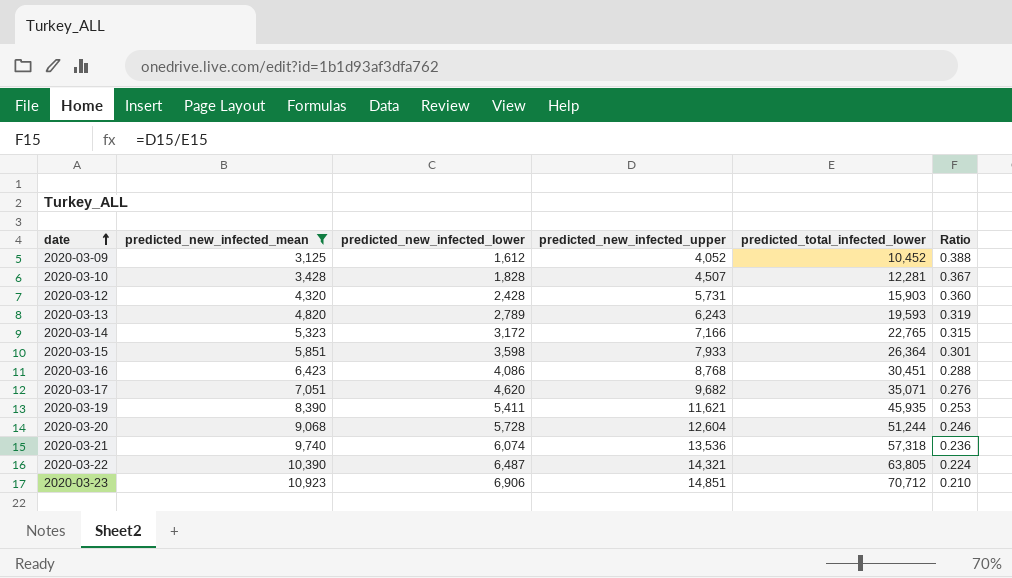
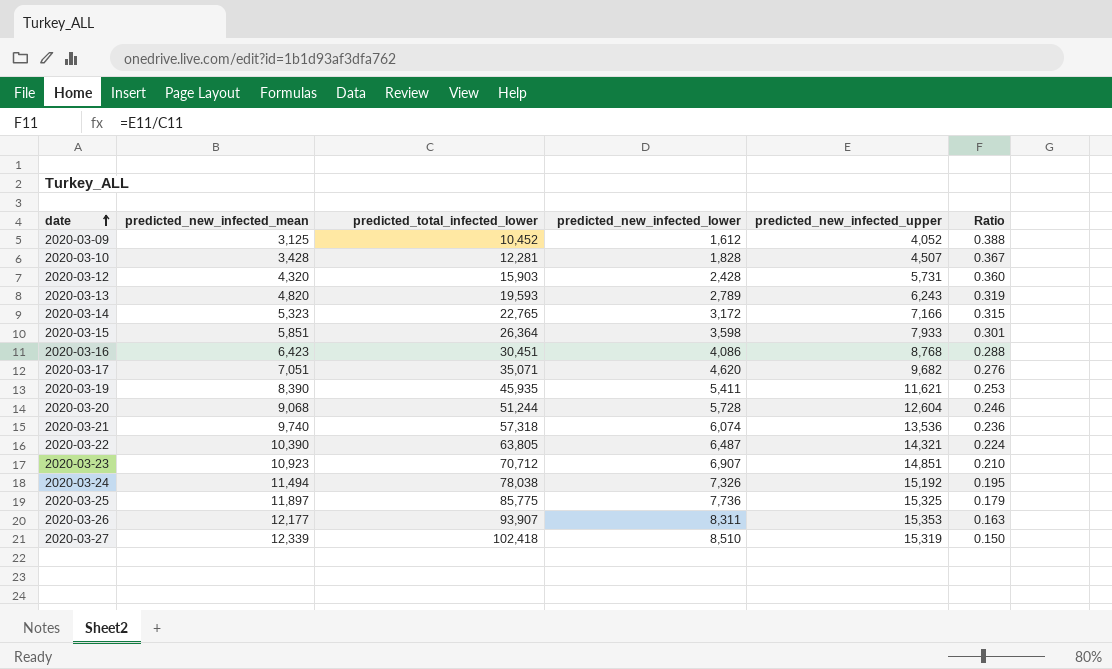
filter: predicted_new_infected_mean <= 10,923 -> none
column predicted_total_infected_lower | position: 5 -> 3
2020-03-23 | predicted_new_infected_lower: 6,906 -> 6,907

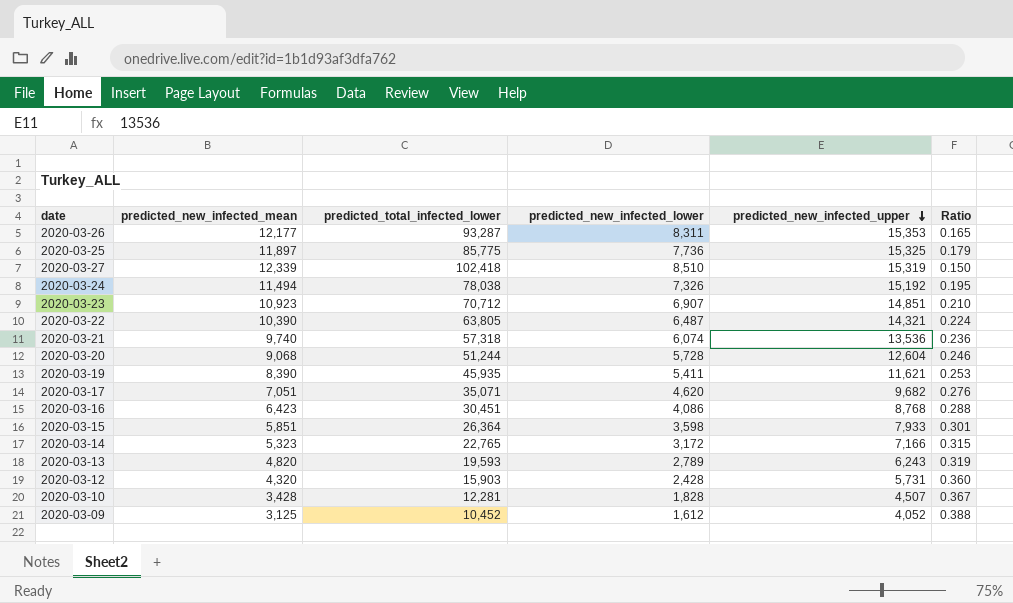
row order: date ascending -> predicted_new_infected_upper descending
2020-03-26 | predicted_total_infected_lower: 93,907 -> 93,287
2020-03-26 | Ratio: 0.163 -> 0.165

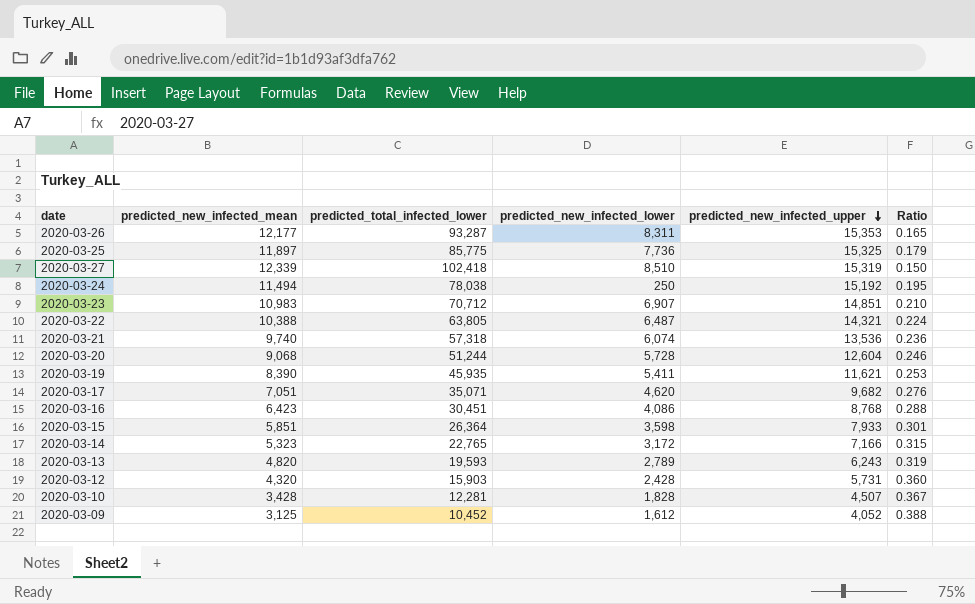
2020-03-24 | predicted_new_infected_lower: 7,326 -> 250
2020-03-23 | predicted_new_infected_mean: 10,923 -> 10,983
2020-03-22 | predicted_new_infected_mean: 10,390 -> 10,388

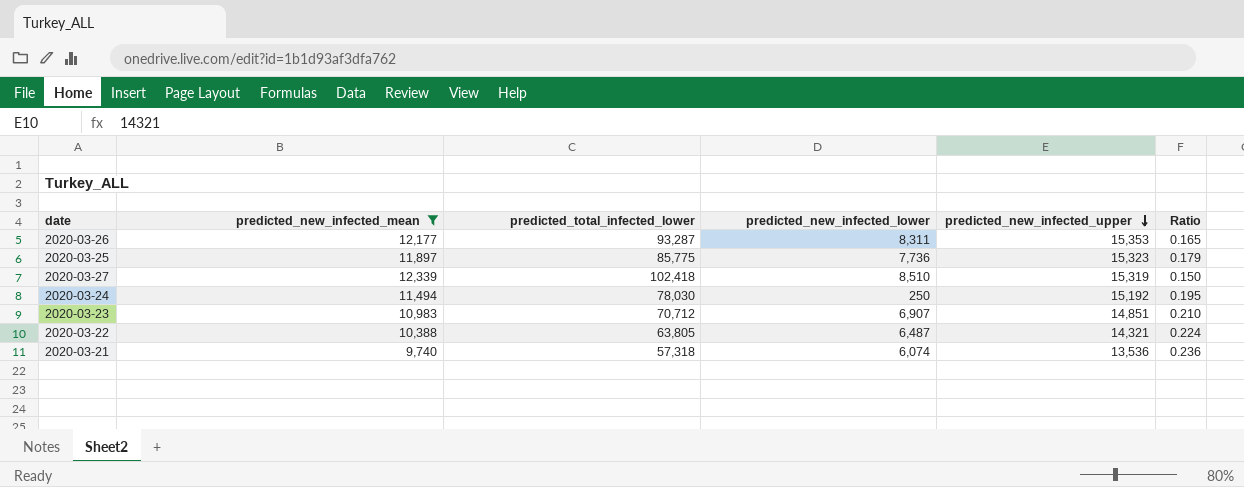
filter: none -> predicted_new_infected_mean >= 9,740
2020-03-25 | predicted_new_infected_upper: 15,325 -> 15,323
2020-03-24 | predicted_total_infected_lower: 78,038 -> 78,030

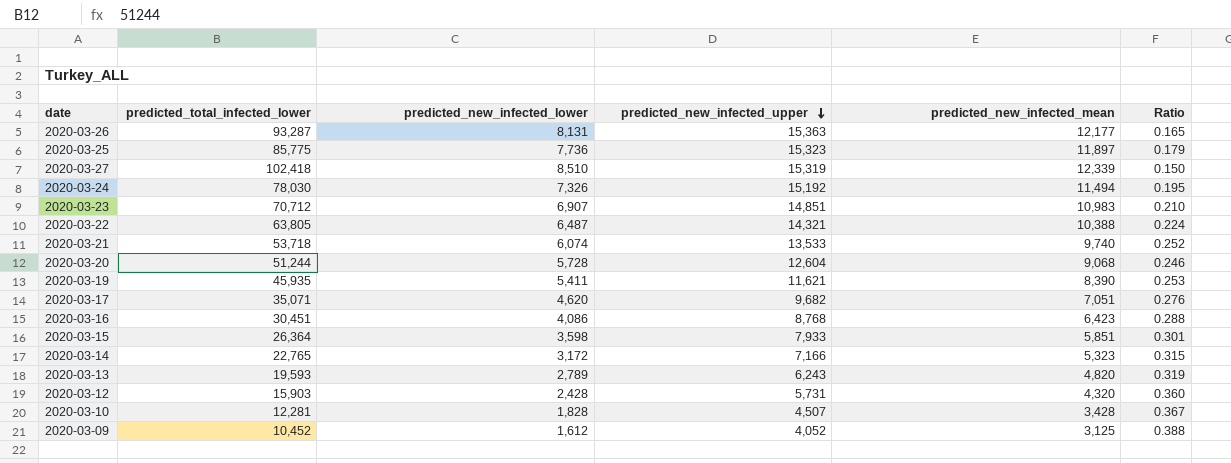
filter: predicted_new_infected_mean >= 9,740 -> none
column predicted_new_infected_mean | position: 2 -> 5
2020-03-26 | predicted_new_infected_lower: 8,311 -> 8,131
2020-03-26 | predicted_new_infected_upper: 15,353 -> 15,363
2020-03-24 | predicted_new_infected_lower: 250 -> 7,326
2020-03-21 | predicted_total_infected_lower: 57,318 -> 53,718
2020-03-21 | predicted_new_infected_upper: 13,536 -> 13,533
2020-03-21 | Ratio: 0.236 -> 0.252

